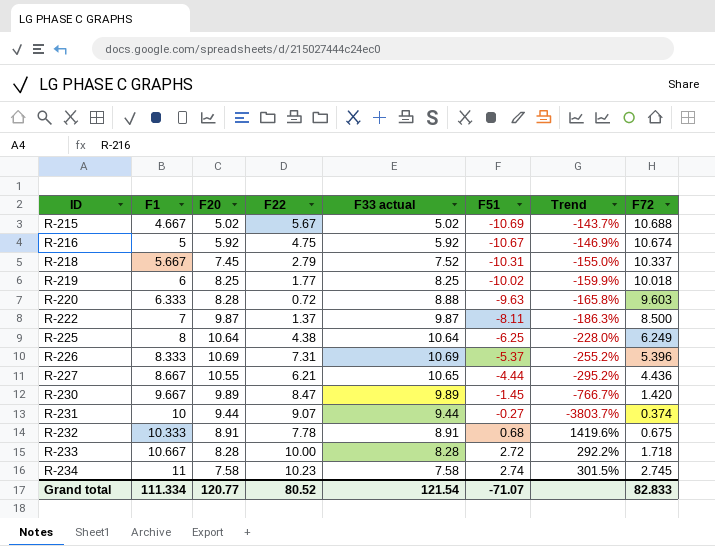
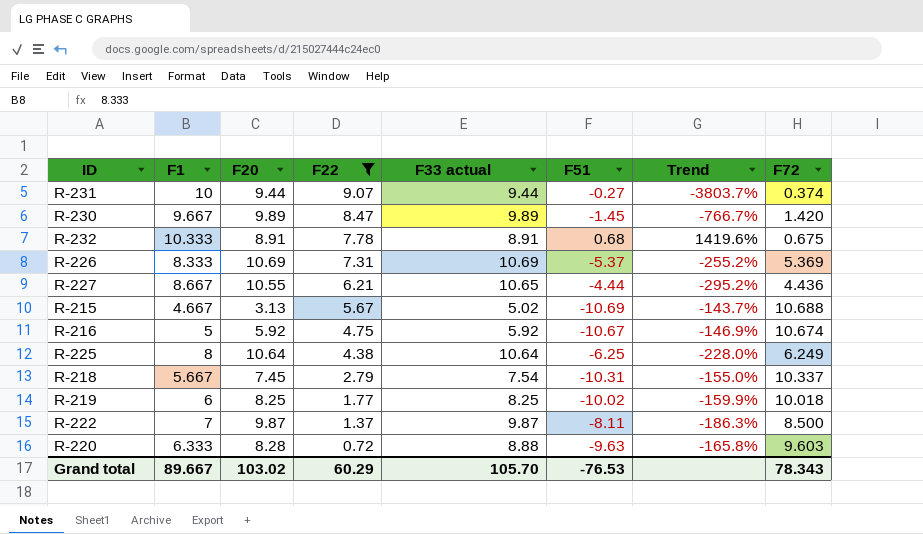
filter: none -> F22 <= 9.07
row order: ID ascending -> F22 descending
R-226 | F72: 5.396 -> 5.369
R-215 | F20: 5.02 -> 3.13
R-218 | F33 actual: 7.52 -> 7.54
Grand total | F1: 111.334 -> 89.667
Grand total | F20: 120.77 -> 103.02
Grand total | F22: 80.52 -> 60.29
Grand total | F33 actual: 121.54 -> 105.70
Grand total | F51: -71.07 -> -76.53
Grand total | F72: 82.833 -> 78.343

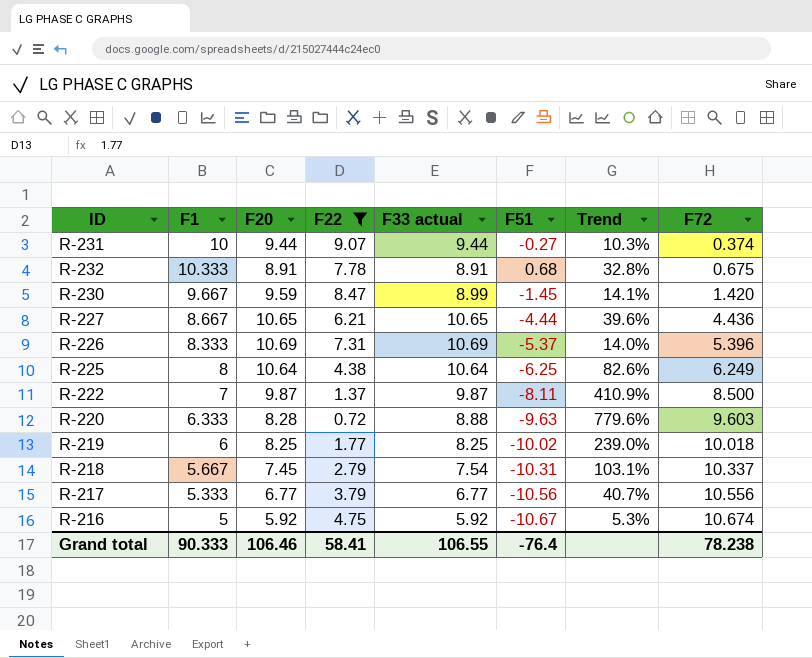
row order: F22 descending -> F72 ascending
column Trend | formula: ([F1] - [F51]) / [F51] -> ([F1] - [F22]) / [F22]
row R-215: 4.667 | 3.13 | 5.67 | 5.02 | -10.69 | -143.7% | 10.688 -> none
R-230 | F20: 9.89 -> 9.59
R-230 | F33 actual: 9.89 -> 8.99
R-227 | F20: 10.55 -> 10.65
R-226 | F72: 5.369 -> 5.396
row R-217: none -> 5.333 | 6.77 | 3.79 | 6.77 | -10.56 | 40.7% | 10.556
Grand total | F1: 89.667 -> 90.333
Grand total | F20: 103.02 -> 106.46
Grand total | F22: 60.29 -> 58.41
Grand total | F33 actual: 105.70 -> 106.55
Grand total | F51: -76.53 -> -76.4
Grand total | F72: 78.343 -> 78.238

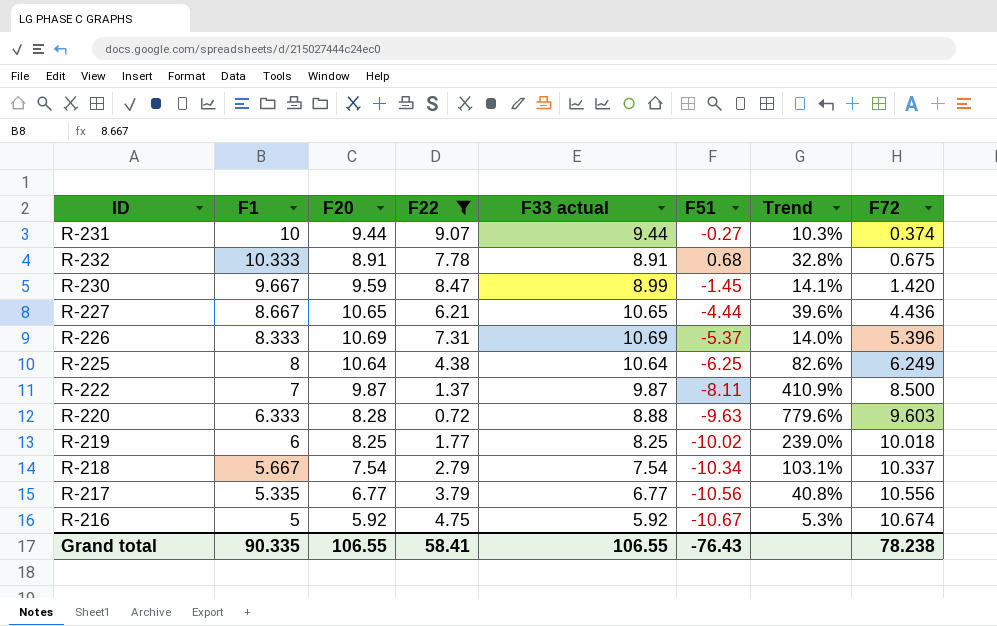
R-218 | F20: 7.45 -> 7.54
R-218 | F51: -10.31 -> -10.34
R-217 | F1: 5.333 -> 5.335
R-217 | Trend: 40.7% -> 40.8%
Grand total | F1: 90.333 -> 90.335
Grand total | F20: 106.46 -> 106.55
Grand total | F51: -76.4 -> -76.43

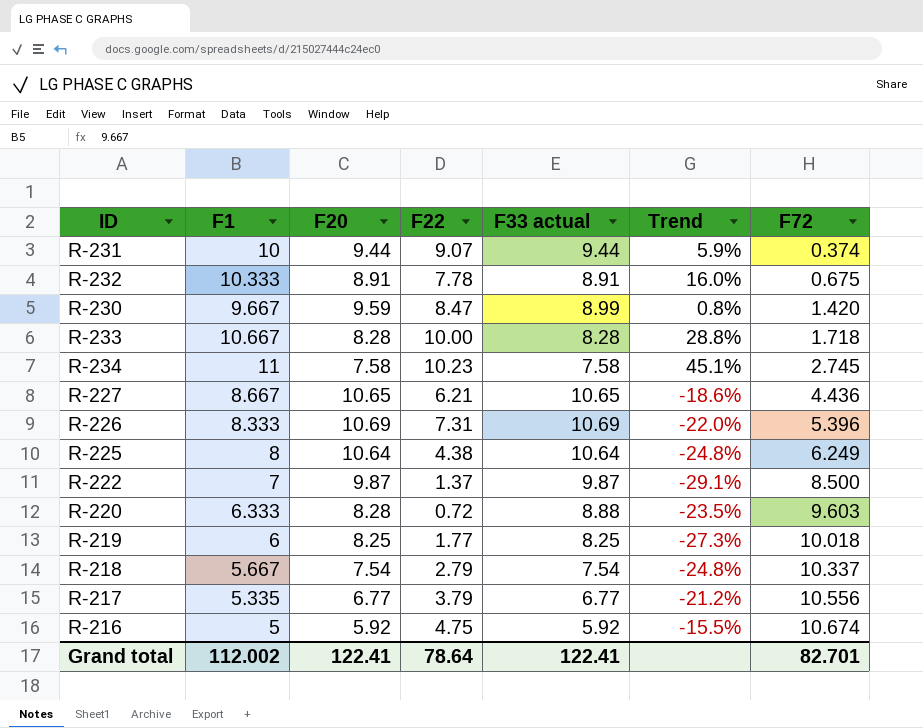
filter: F22 <= 9.07 -> none
column F51 | position: 6 -> none
column Trend | formula: ([F1] - [F22]) / [F22] -> ([F1] - [F20]) / [F20]
Grand total | F1: 90.335 -> 112.002
Grand total | F20: 106.55 -> 122.41
Grand total | F22: 58.41 -> 78.64
Grand total | F33 actual: 106.55 -> 122.41
Grand total | F72: 78.238 -> 82.701

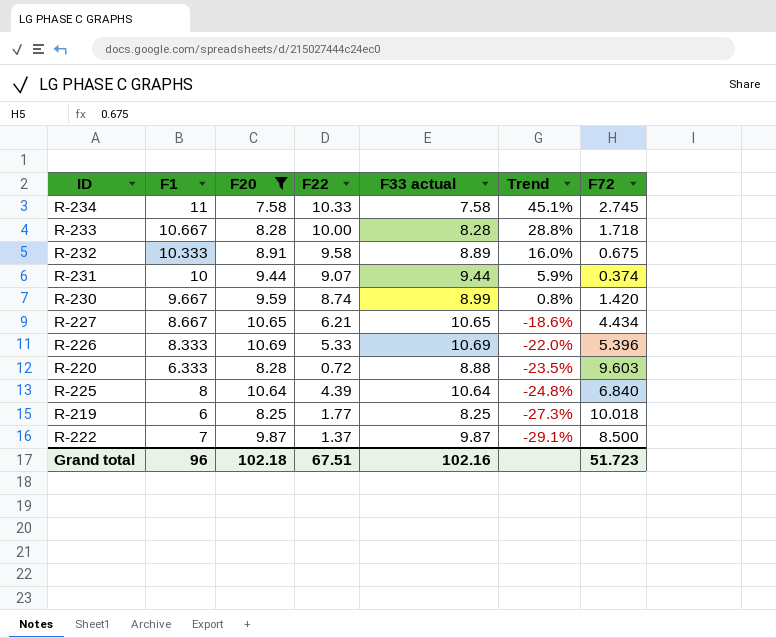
filter: none -> F20 >= 7.58
row order: F72 ascending -> Trend descending
R-234 | F22: 10.23 -> 10.33
R-232 | F22: 7.78 -> 9.58
R-232 | F33 actual: 8.91 -> 8.89
R-230 | F22: 8.47 -> 8.74
R-227 | F72: 4.436 -> 4.434
R-226 | F22: 7.31 -> 5.33
R-225 | F22: 4.38 -> 4.39
R-225 | F72: 6.249 -> 6.840
Grand total | F1: 112.002 -> 96
Grand total | F20: 122.41 -> 102.18
Grand total | F22: 78.64 -> 67.51
Grand total | F33 actual: 122.41 -> 102.16
Grand total | F72: 82.701 -> 51.723

